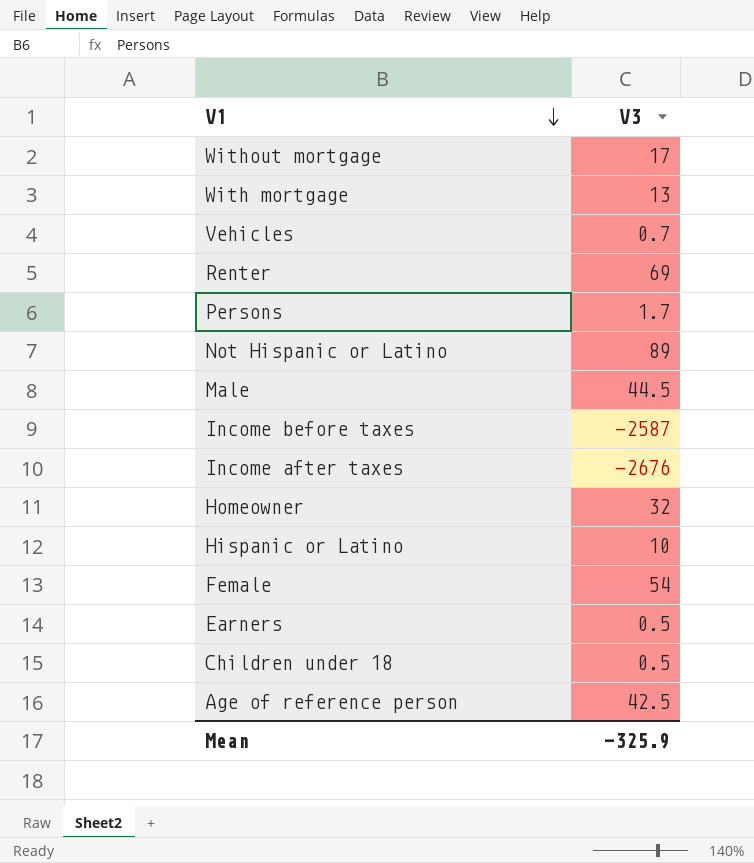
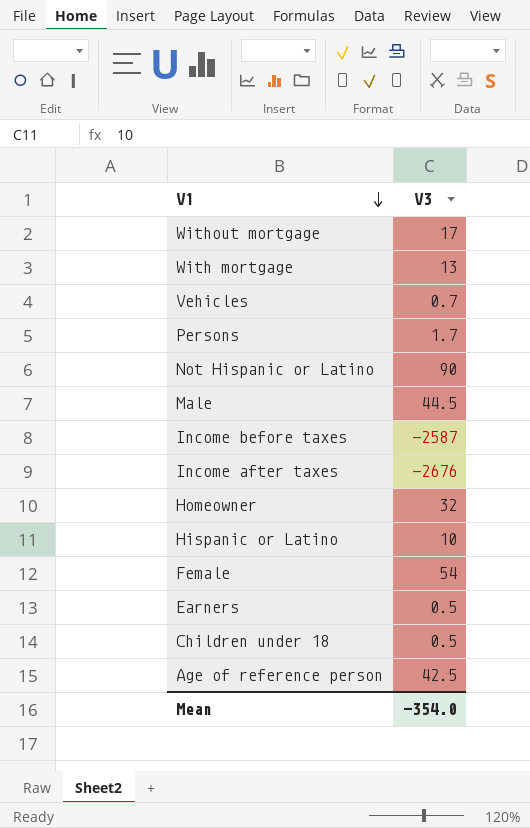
row Renter: 69 -> none
Not Hispanic or Latino | V3: 89 -> 90
Mean | V3: -325.9 -> -354.0

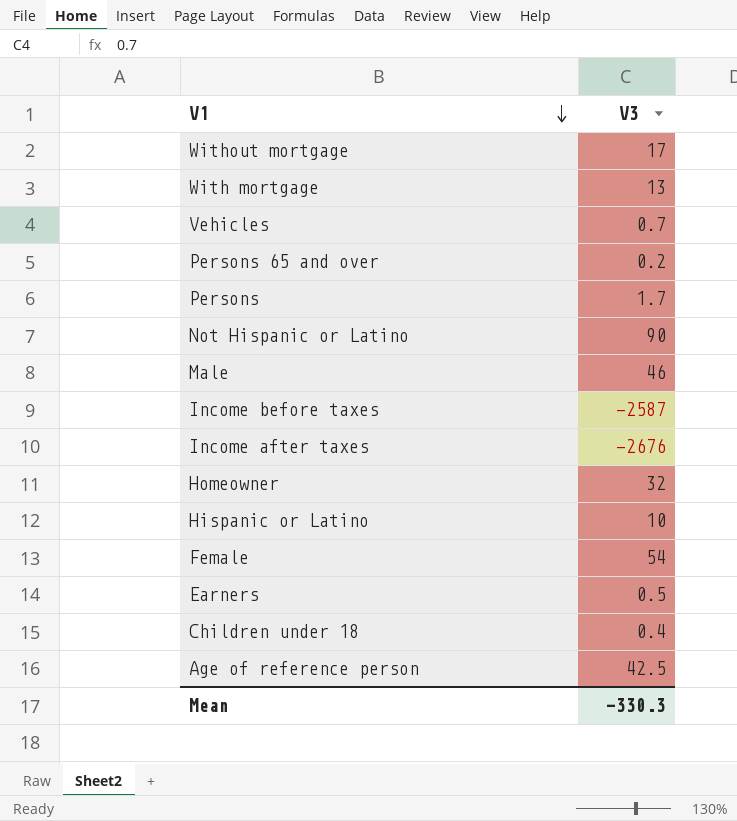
row Persons 65 and over: none -> 0.2
Male | V3: 44.5 -> 46
Children under 18 | V3: 0.5 -> 0.4
Mean | V3: -354.0 -> -330.3

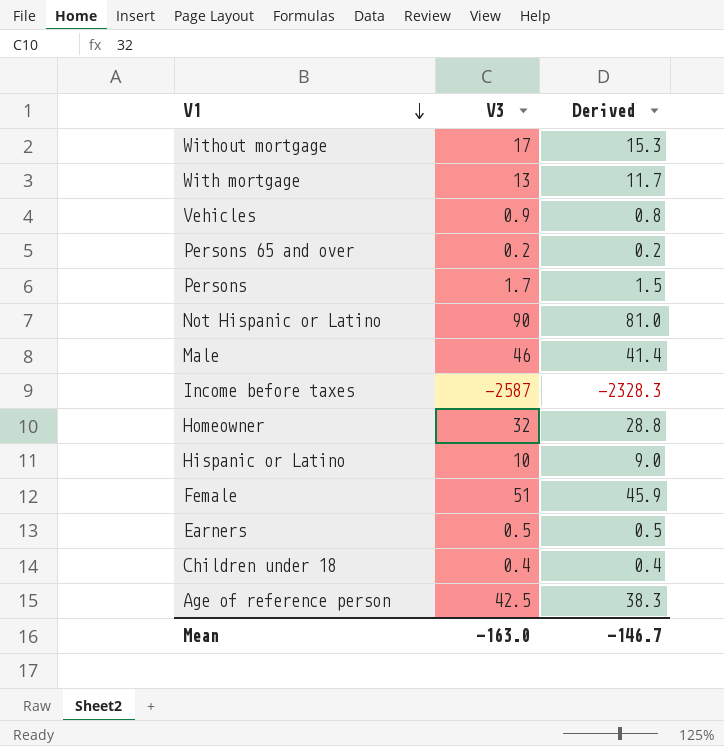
column Derived | formula: none -> [V3] * 0.9
row Income after taxes: -2676 -> none
Vehicles | V3: 0.7 -> 0.9
Female | V3: 54 -> 51
Mean | V3: -330.3 -> -163.0

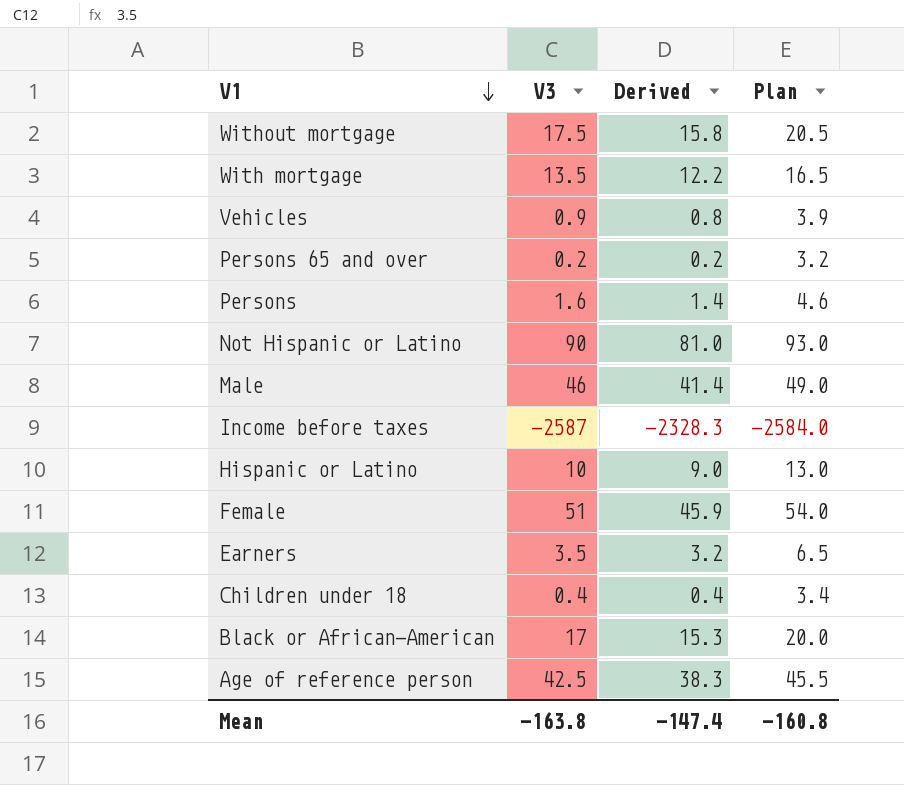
column Plan | formula: none -> [V3] + 3
row Homeowner: 32 | 28.8 -> none
Without mortgage | V3: 17 -> 17.5
Without mortgage | Derived: 15.3 -> 15.8
With mortgage | V3: 13 -> 13.5
With mortgage | Derived: 11.7 -> 12.2
Persons | V3: 1.7 -> 1.6
Persons | Derived: 1.5 -> 1.4
Earners | V3: 0.5 -> 3.5
Earners | Derived: 0.5 -> 3.2
row Black or African-American: none -> 17 | 15.3 | 20.0
Mean | V3: -163.0 -> -163.8
Mean | Derived: -146.7 -> -147.4

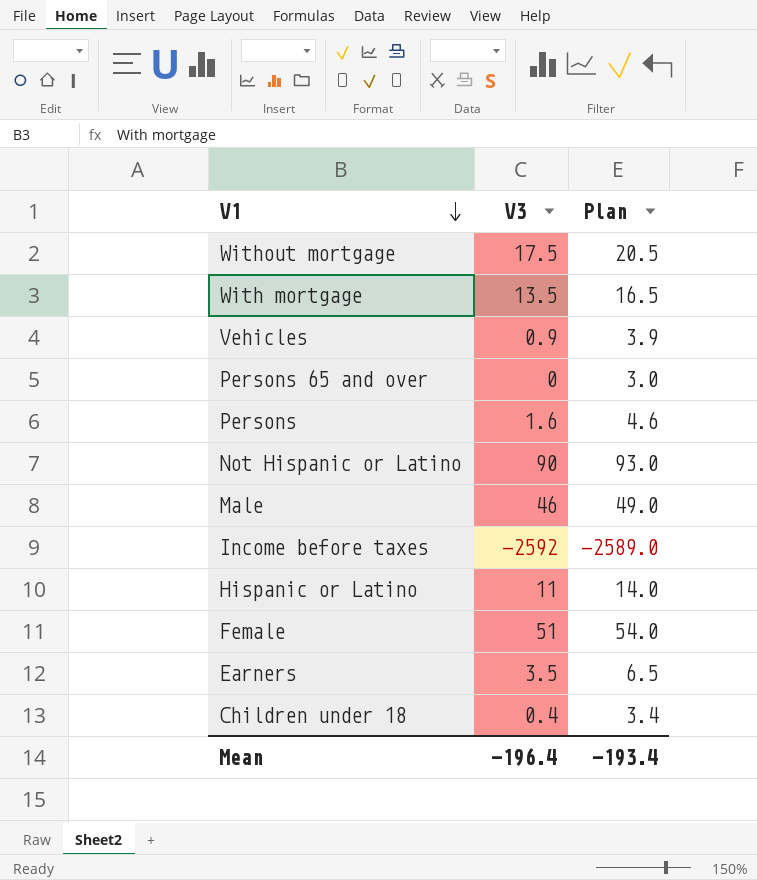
column Derived | formula: [V3] * 0.9 -> none
row Black or African-American: 17 | 15.3 | 20.0 -> none
row Age of reference person: 42.5 | 38.3 | 45.5 -> none
Persons 65 and over | V3: 0.2 -> 0
Persons 65 and over | Plan: 3.2 -> 3.0
Income before taxes | V3: -2587 -> -2592
Income before taxes | Plan: -2584.0 -> -2589.0
Hispanic or Latino | V3: 10 -> 11
Hispanic or Latino | Plan: 13.0 -> 14.0
Mean | V3: -163.8 -> -196.4
Mean | Plan: -160.8 -> -193.4

